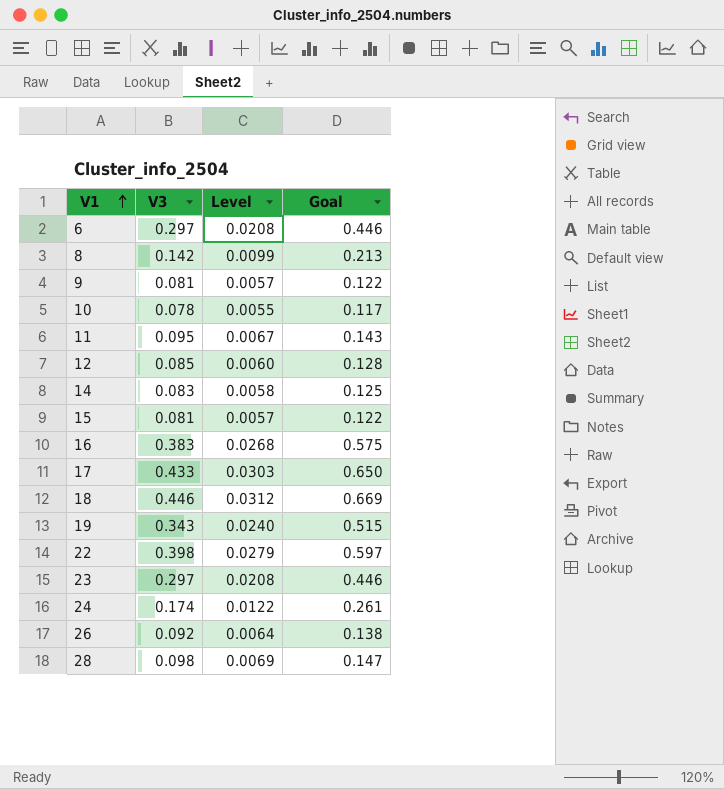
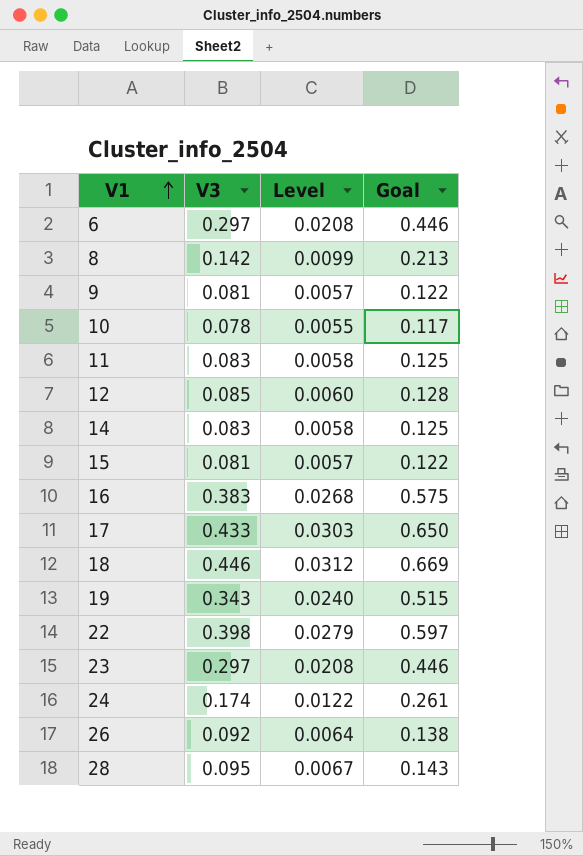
11 | V3: 0.095 -> 0.083
11 | Level: 0.0067 -> 0.0058
11 | Goal: 0.143 -> 0.125
28 | V3: 0.098 -> 0.095
28 | Level: 0.0069 -> 0.0067
28 | Goal: 0.147 -> 0.143

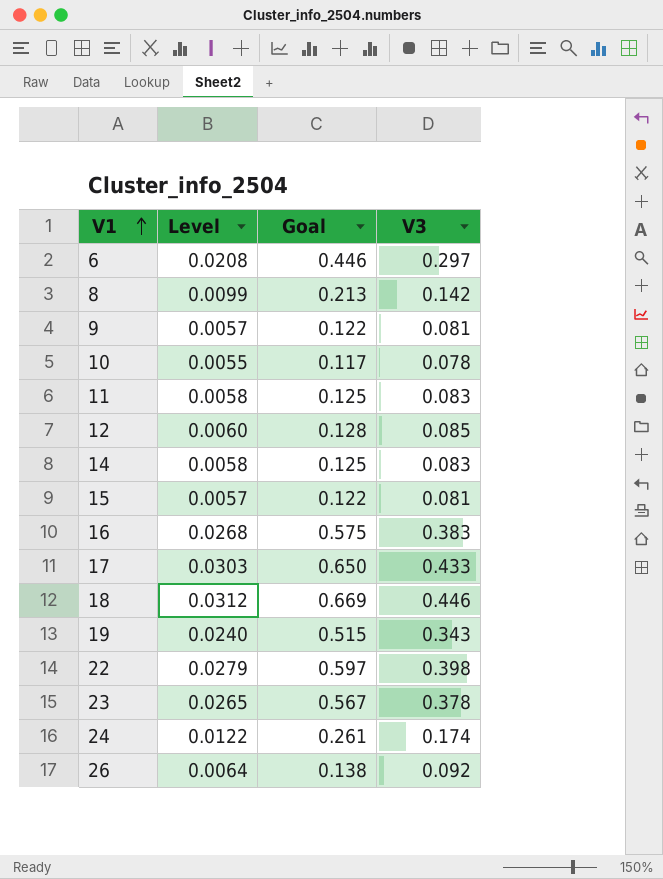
column V3 | position: 2 -> 4
row 28: 0.095 | 0.0067 | 0.143 -> none
23 | Level: 0.0208 -> 0.0265
23 | Goal: 0.446 -> 0.567
23 | V3: 0.297 -> 0.378

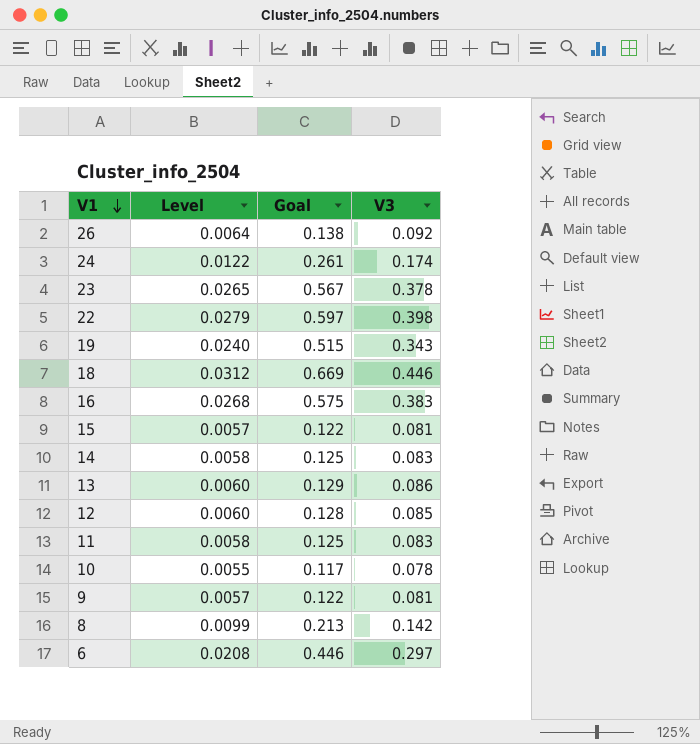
row order: V1 ascending -> V1 descending
row 17: 0.0303 | 0.650 | 0.433 -> none
row 13: none -> 0.0060 | 0.129 | 0.086

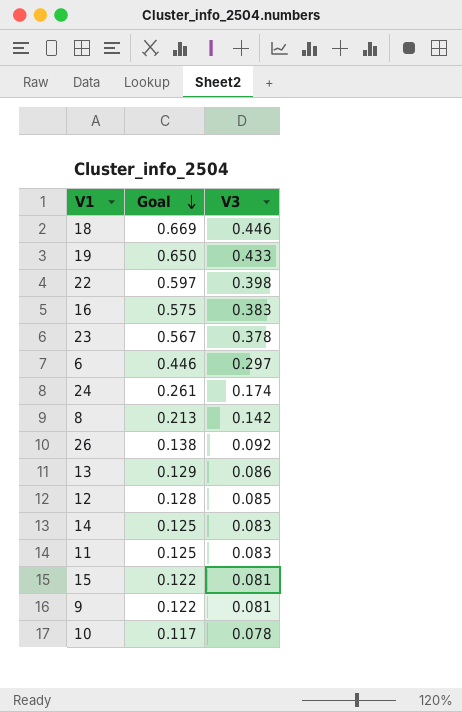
row order: V1 descending -> Goal descending
column Level | formula: [V3] * 0.07 -> none
19 | Goal: 0.515 -> 0.650
19 | V3: 0.343 -> 0.433

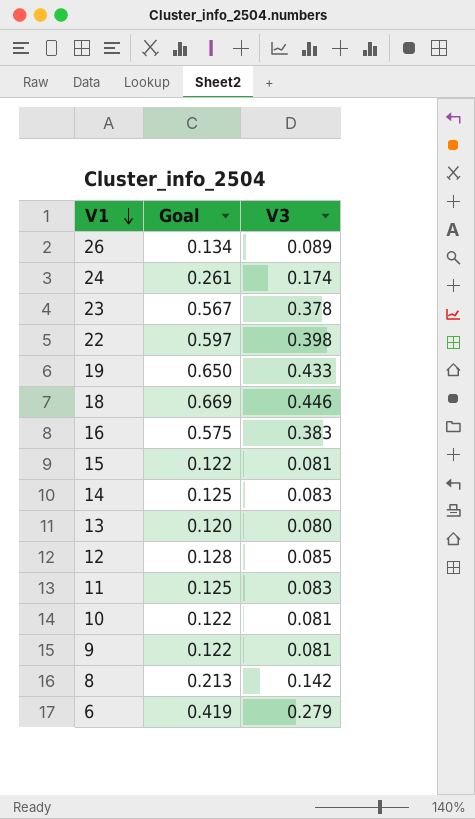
row order: Goal descending -> V1 descending
26 | Goal: 0.138 -> 0.134
26 | V3: 0.092 -> 0.089
13 | Goal: 0.129 -> 0.120
13 | V3: 0.086 -> 0.080
10 | Goal: 0.117 -> 0.122
10 | V3: 0.078 -> 0.081
6 | Goal: 0.446 -> 0.419
6 | V3: 0.297 -> 0.279

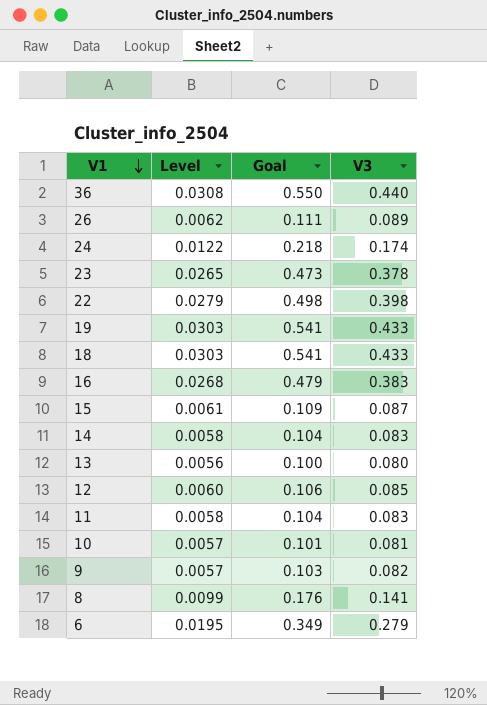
column Level | formula: none -> [V3] * 0.07
column Goal | formula: [V3] * 1.5 -> [V3] * 1.25
row 36: none -> 0.0308 | 0.550 | 0.440
18 | V3: 0.446 -> 0.433
15 | V3: 0.081 -> 0.087
9 | V3: 0.081 -> 0.082
8 | V3: 0.142 -> 0.141

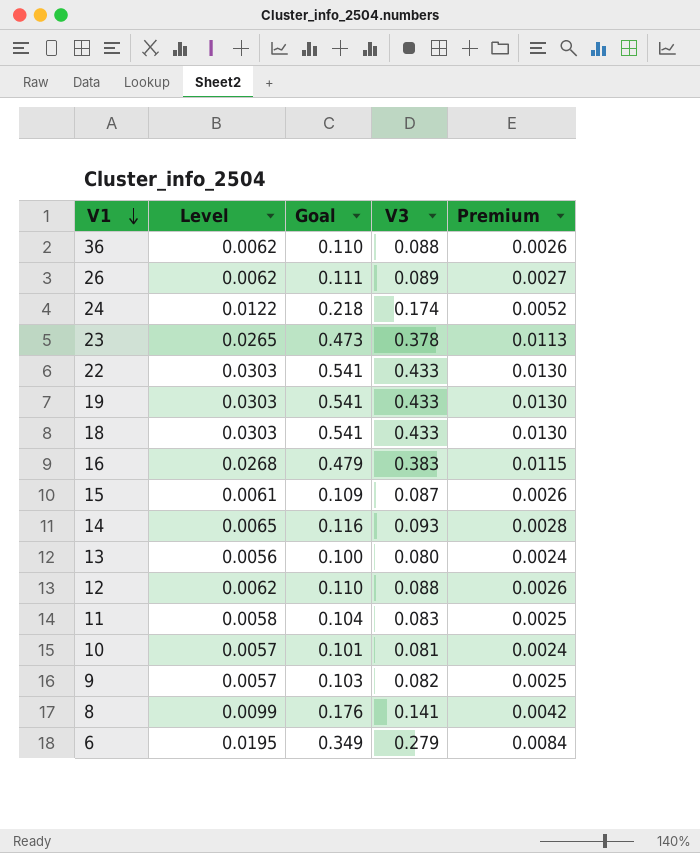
column Premium | formula: none -> [V3] * 0.03
36 | Level: 0.0308 -> 0.0062
36 | Goal: 0.550 -> 0.110
36 | V3: 0.440 -> 0.088
22 | Level: 0.0279 -> 0.0303
22 | Goal: 0.498 -> 0.541
22 | V3: 0.398 -> 0.433
14 | Level: 0.0058 -> 0.0065
14 | Goal: 0.104 -> 0.116
14 | V3: 0.083 -> 0.093
12 | Level: 0.0060 -> 0.0062
12 | Goal: 0.106 -> 0.110
12 | V3: 0.085 -> 0.088

